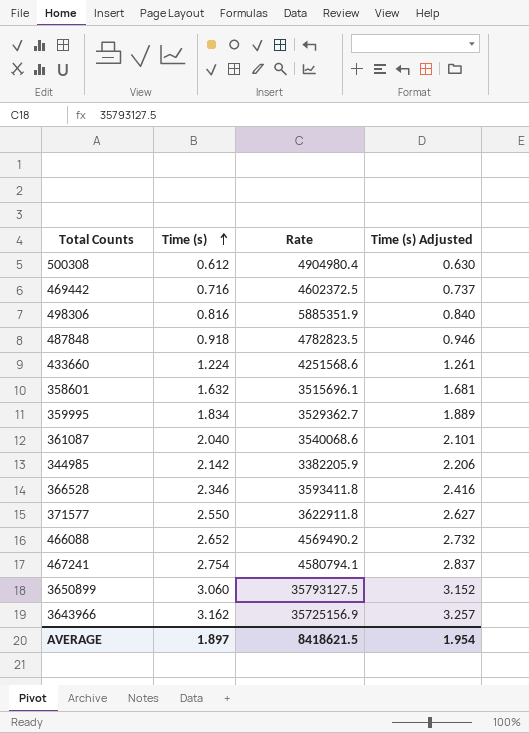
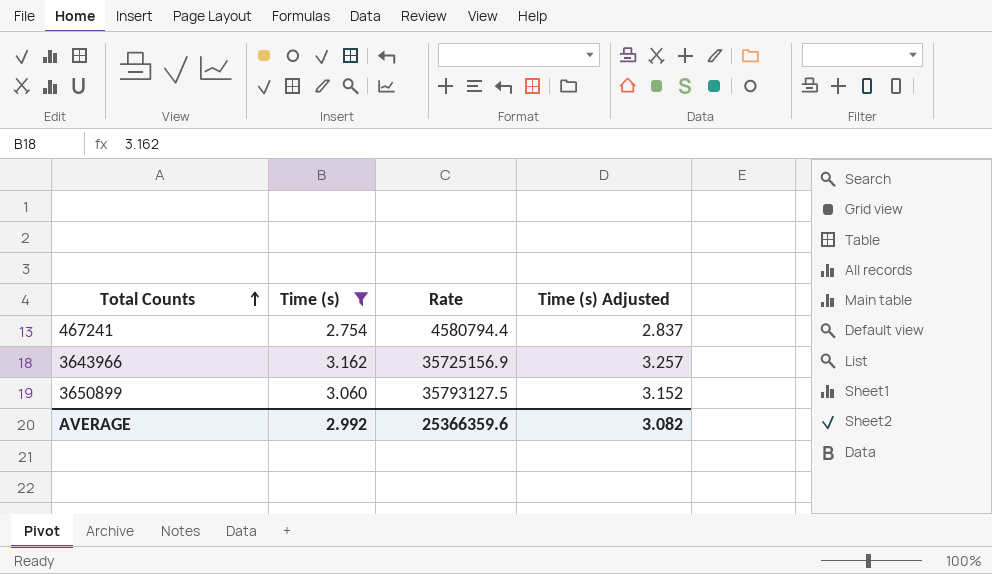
filter: none -> Time (s) >= 2.754
row order: Time (s) ascending -> Total Counts ascending
467241 | Rate: 4580794.1 -> 4580794.4
AVERAGE | Time (s): 1.897 -> 2.992
AVERAGE | Rate: 8418621.5 -> 25366359.6
AVERAGE | Time (s) Adjusted: 1.954 -> 3.082

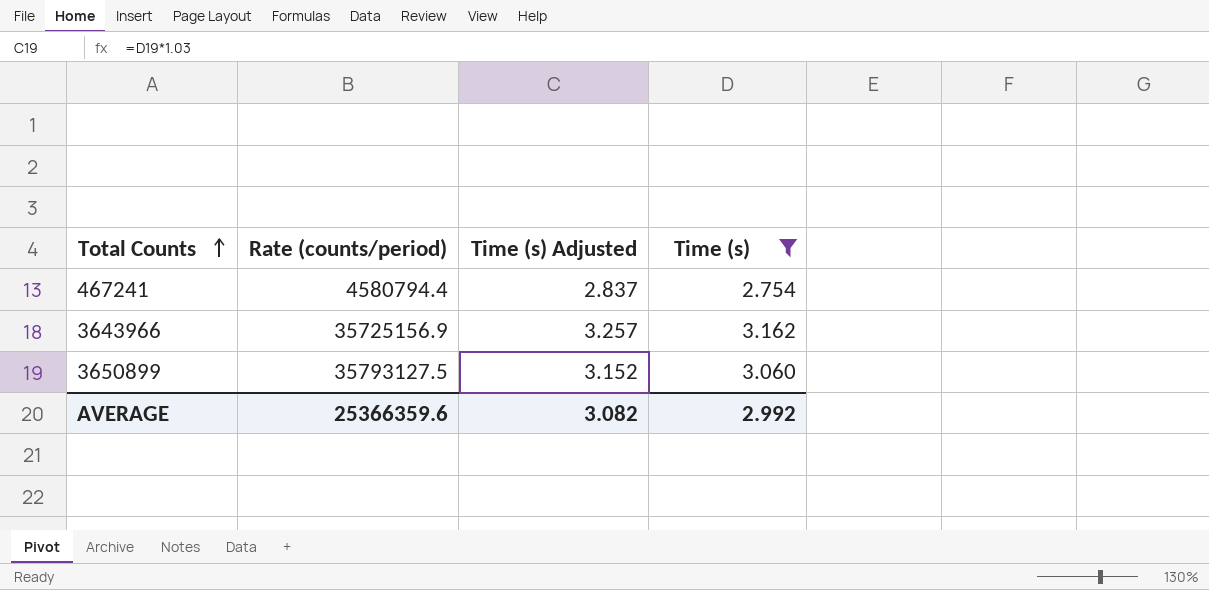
column name: Rate -> Rate (counts/period)
column Time (s) | position: 2 -> 4

